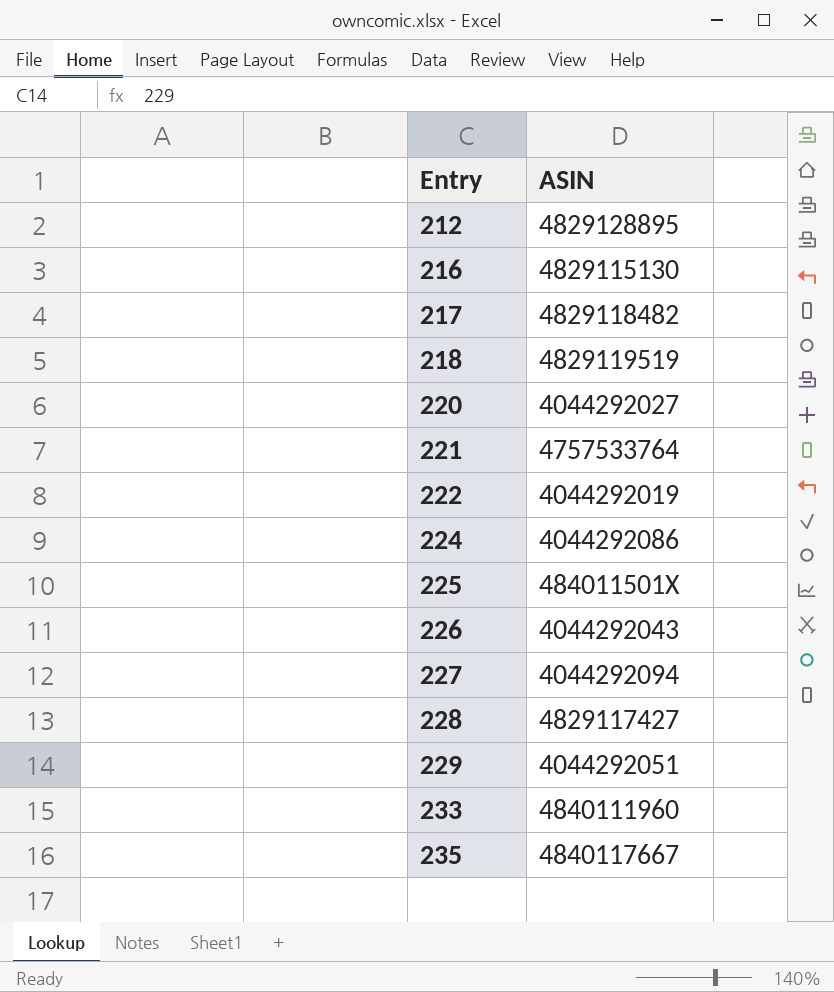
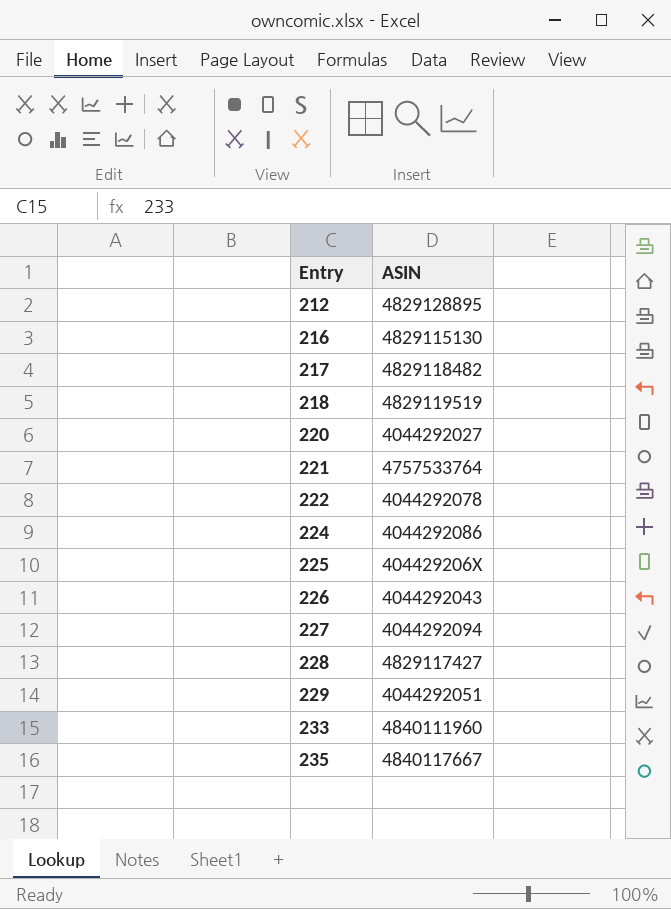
222 | ASIN: 4044292019 -> 4044292078
225 | ASIN: 484011501X -> 404429206X

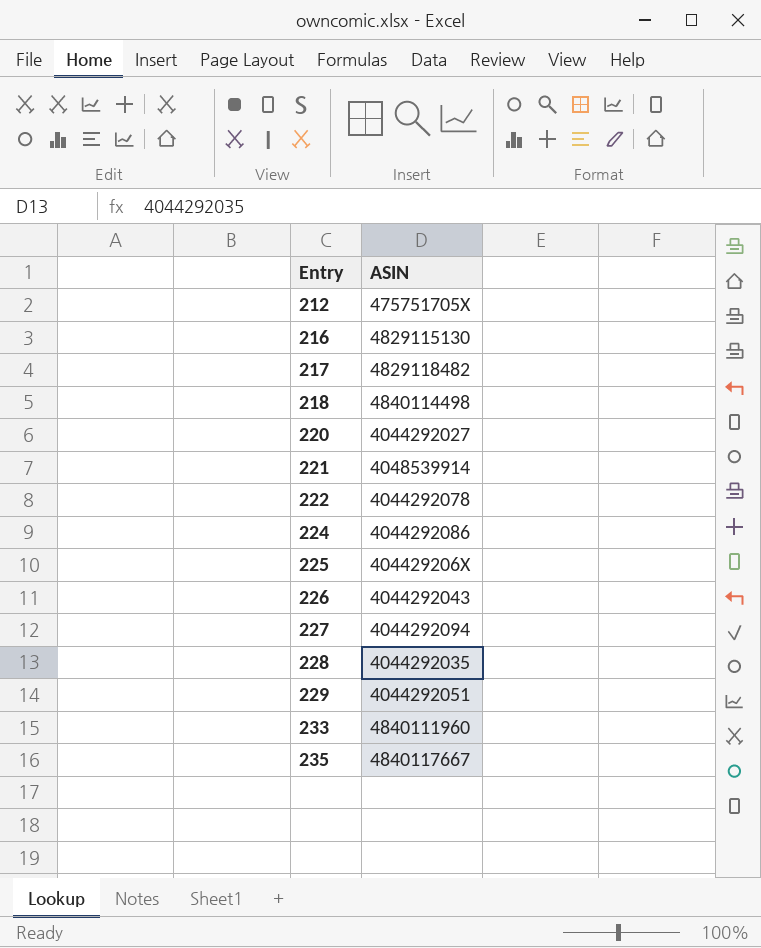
212 | ASIN: 4829128895 -> 475751705X
218 | ASIN: 4829119519 -> 4840114498
221 | ASIN: 4757533764 -> 4048539914
228 | ASIN: 4829117427 -> 4044292035

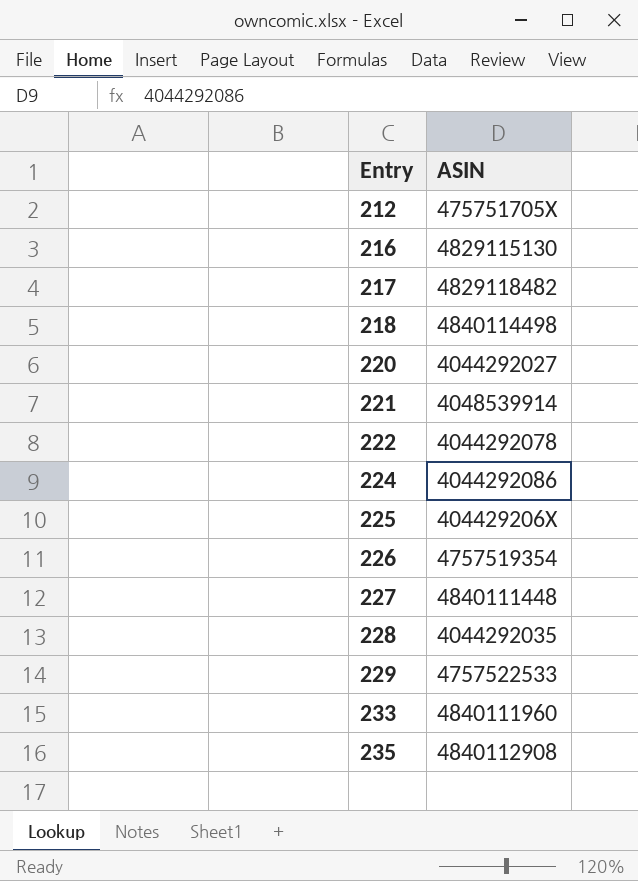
226 | ASIN: 4044292043 -> 4757519354
227 | ASIN: 4044292094 -> 4840111448
229 | ASIN: 4044292051 -> 4757522533
235 | ASIN: 4840117667 -> 4840112908

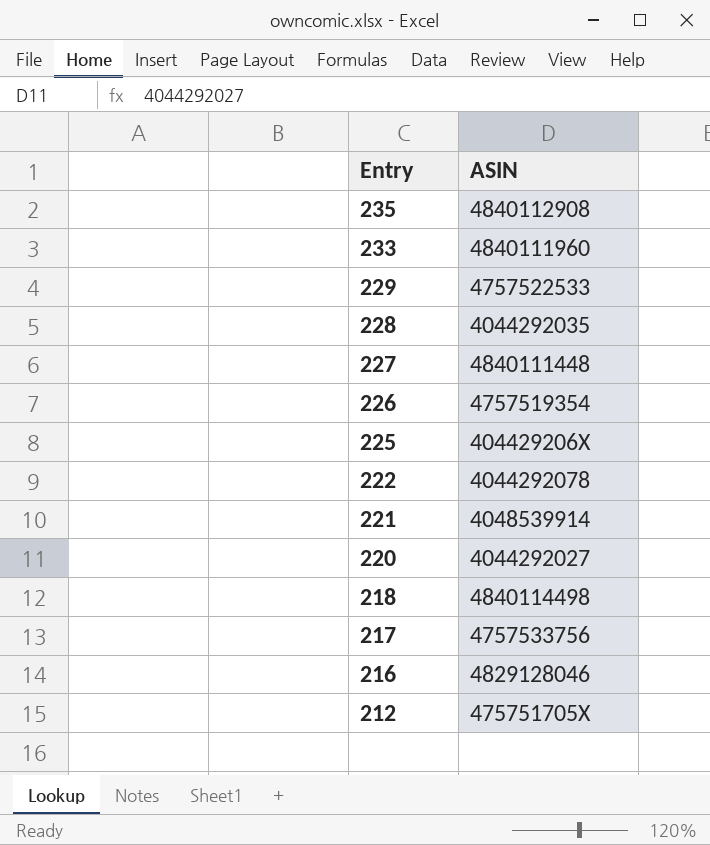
row order: Entry ascending -> Entry descending
row 224: 4044292086 -> none
217 | ASIN: 4829118482 -> 4757533756
216 | ASIN: 4829115130 -> 4829128046

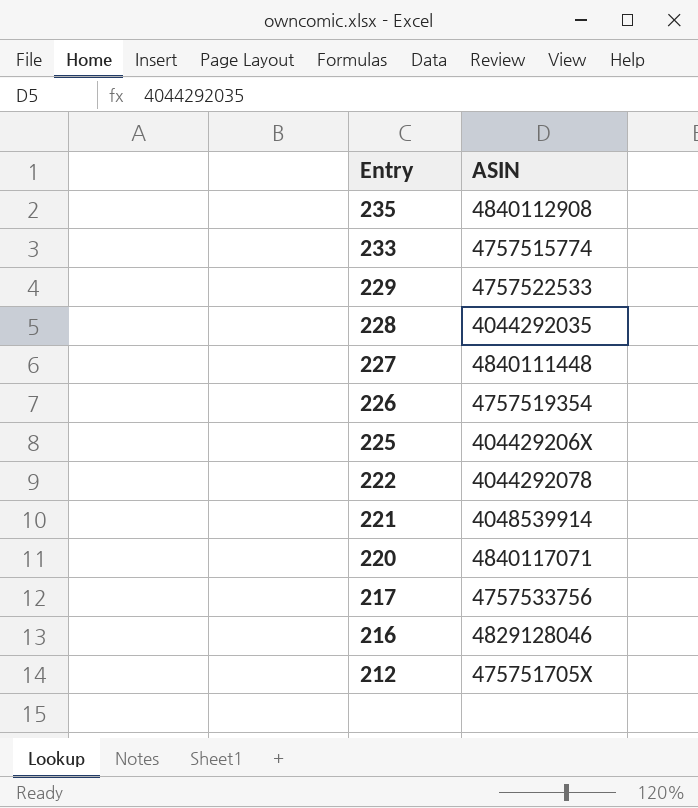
row 218: 4840114498 -> none
233 | ASIN: 4840111960 -> 4757515774
220 | ASIN: 4044292027 -> 4840117071

